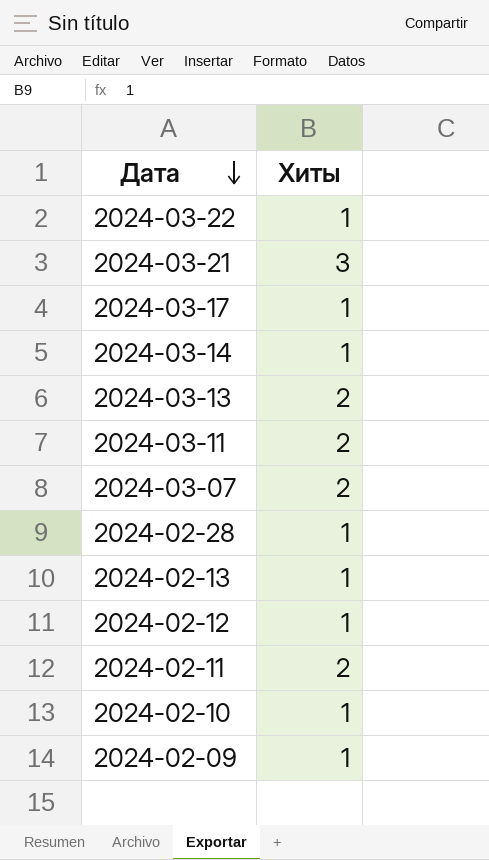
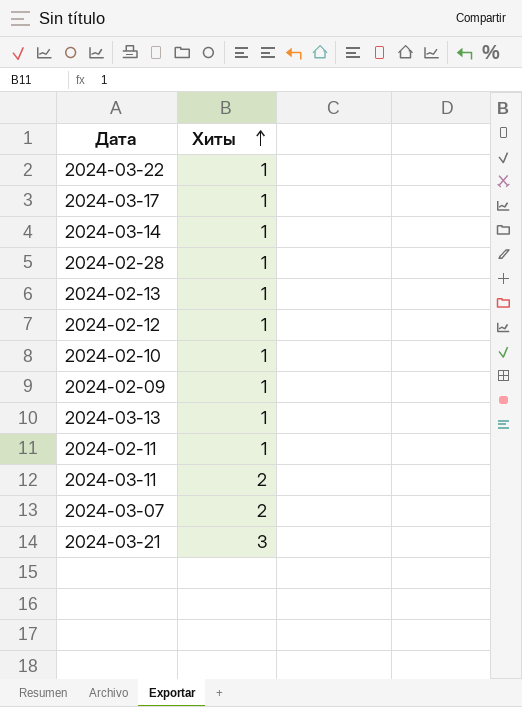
row order: Дата descending -> Хиты ascending
2024-03-13 | Хиты: 2 -> 1
2024-02-11 | Хиты: 2 -> 1

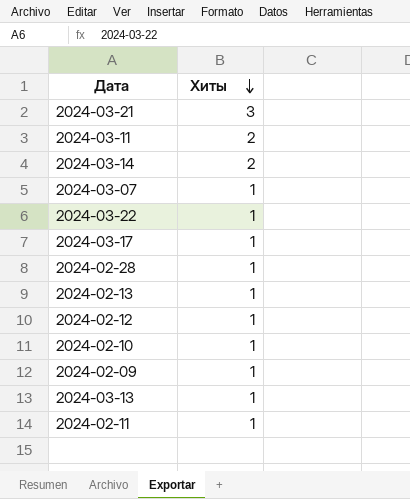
row order: Хиты ascending -> Хиты descending
2024-03-14 | Хиты: 1 -> 2
2024-03-07 | Хиты: 2 -> 1

